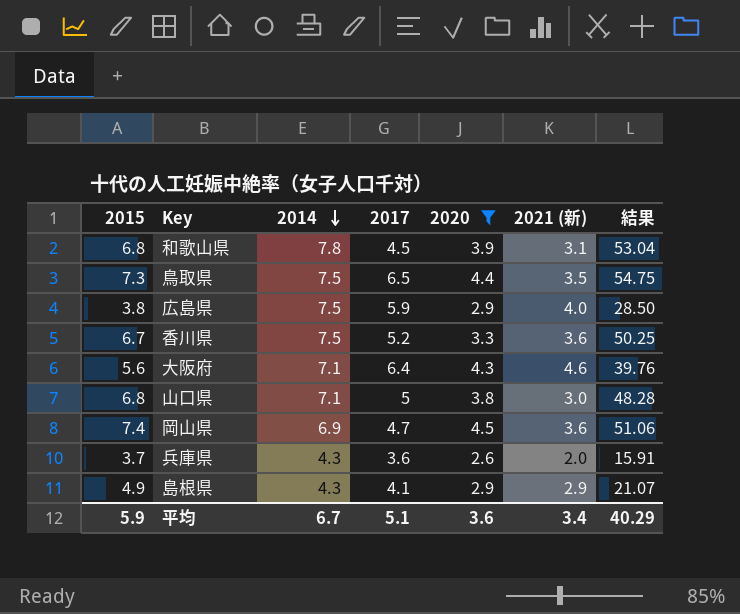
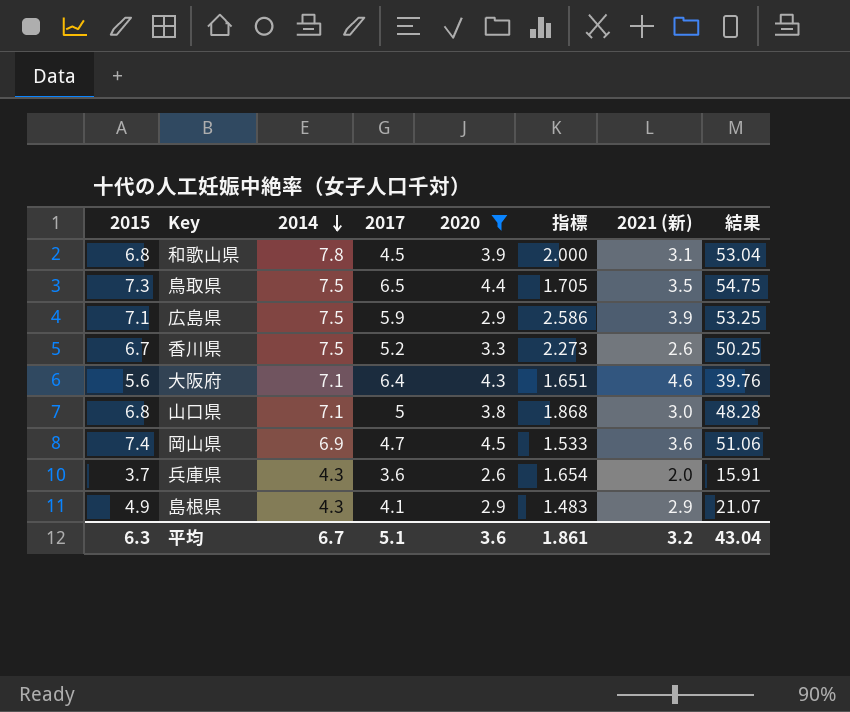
column 指標 | formula: none -> [2014] / [2020]
広島県 | 2015: 3.8 -> 7.1
広島県 | 2021 (新): 4.0 -> 3.9
広島県 | 結果: 28.50 -> 53.25
香川県 | 2021 (新): 3.6 -> 2.6
平均 | 2015: 5.9 -> 6.3
平均 | 2021 (新): 3.4 -> 3.2
平均 | 結果: 40.29 -> 43.04

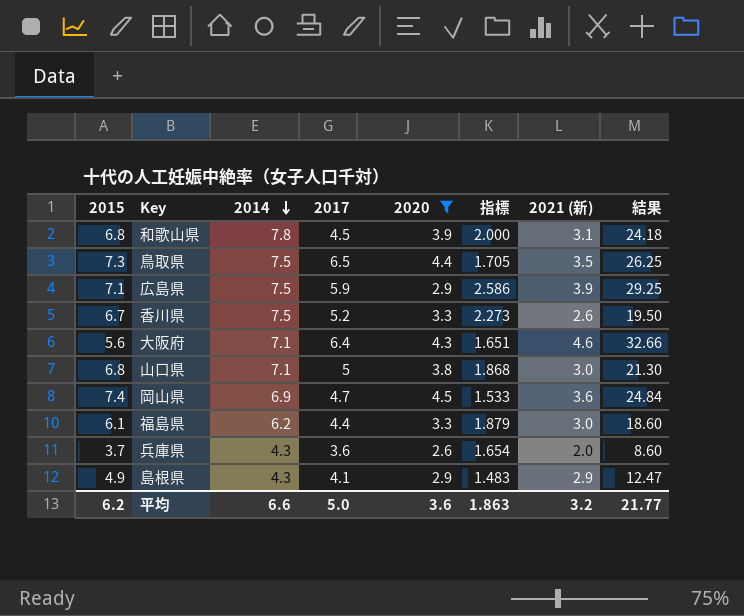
column 結果 | formula: [2015] * [2014] -> [2014] * [2021 (新)]
row 福島県: none -> 6.1 | 6.2 | 4.4 | 3.3 | 1.879 | 3.0 | 18.60
平均 | 2015: 6.3 -> 6.2
平均 | 2014: 6.7 -> 6.6
平均 | 2017: 5.1 -> 5.0
平均 | 指標: 1.861 -> 1.863
平均 | 結果: 43.04 -> 21.77

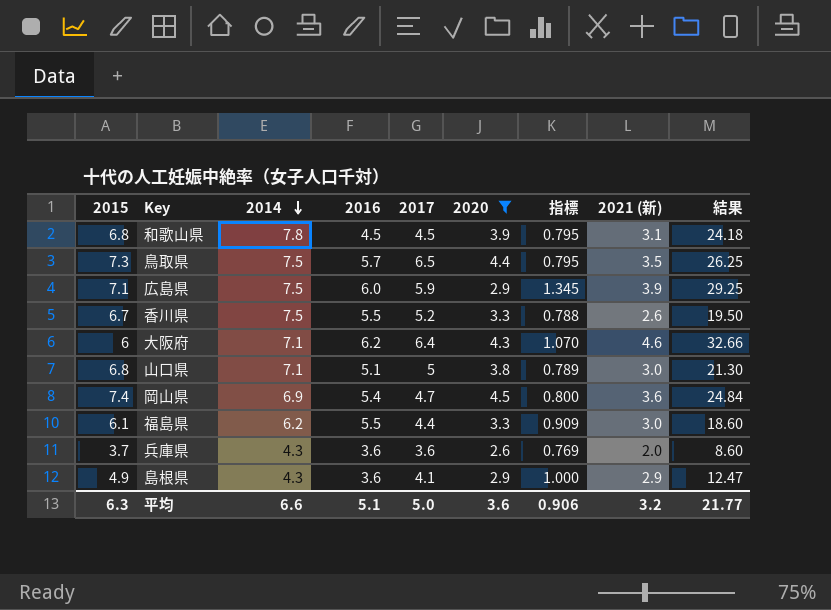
column 2016 | position: none -> 4
column 指標 | formula: [2014] / [2020] -> [2021 (新)] / [2020]
大阪府 | 2015: 5.6 -> 6
平均 | 2015: 6.2 -> 6.3
平均 | 指標: 1.863 -> 0.906

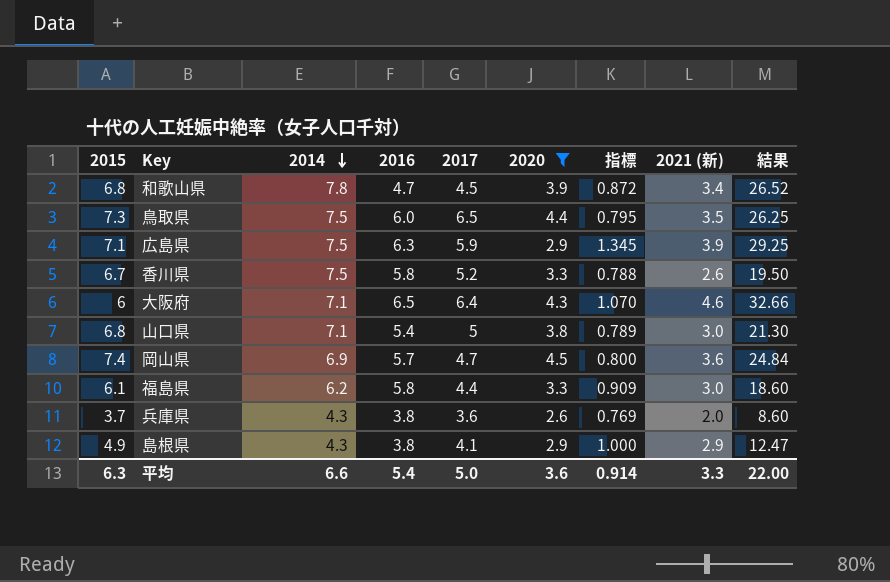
和歌山県 | 2016: 4.5 -> 4.7
和歌山県 | 指標: 0.795 -> 0.872
和歌山県 | 2021 (新): 3.1 -> 3.4
和歌山県 | 結果: 24.18 -> 26.52
鳥取県 | 2016: 5.7 -> 6.0
広島県 | 2016: 6.0 -> 6.3
香川県 | 2016: 5.5 -> 5.8
大阪府 | 2016: 6.2 -> 6.5
山口県 | 2016: 5.1 -> 5.4
岡山県 | 2016: 5.4 -> 5.7
福島県 | 2016: 5.5 -> 5.8
兵庫県 | 2016: 3.6 -> 3.8
島根県 | 2016: 3.6 -> 3.8
平均 | 2016: 5.1 -> 5.4
平均 | 指標: 0.906 -> 0.914
平均 | 2021 (新): 3.2 -> 3.3
平均 | 結果: 21.77 -> 22.00

